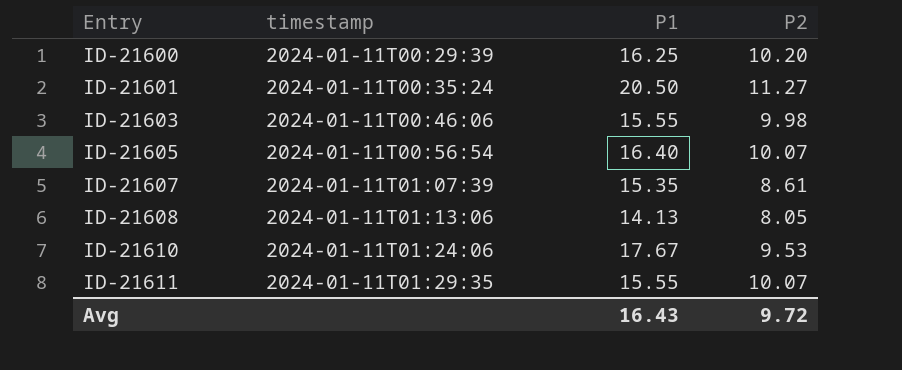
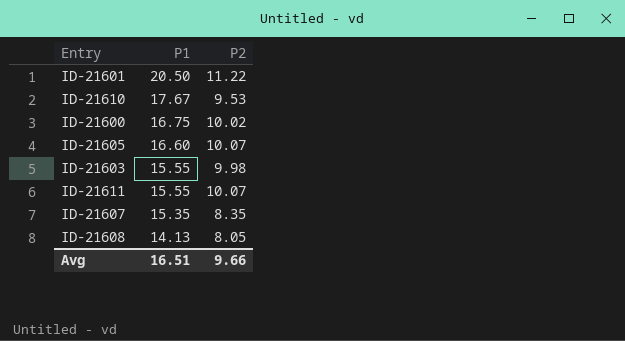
row order: Entry ascending -> P1 descending
column timestamp | position: 2 -> none
ID-21601 | P2: 11.27 -> 11.22
ID-21600 | P1: 16.25 -> 16.75
ID-21600 | P2: 10.20 -> 10.02
ID-21605 | P1: 16.40 -> 16.60
ID-21607 | P2: 8.61 -> 8.35
Avg | P1: 16.43 -> 16.51
Avg | P2: 9.72 -> 9.66

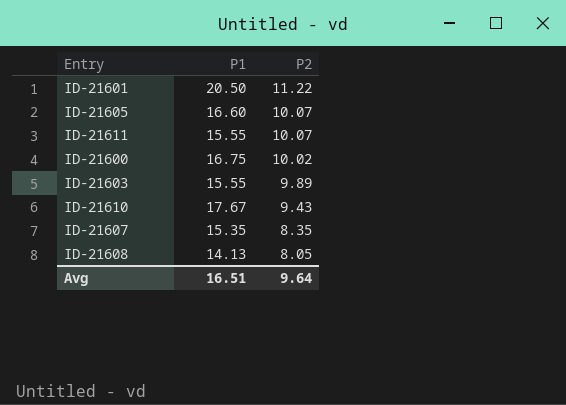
row order: P1 descending -> P2 descending
ID-21603 | P2: 9.98 -> 9.89
ID-21610 | P2: 9.53 -> 9.43
Avg | P2: 9.66 -> 9.64

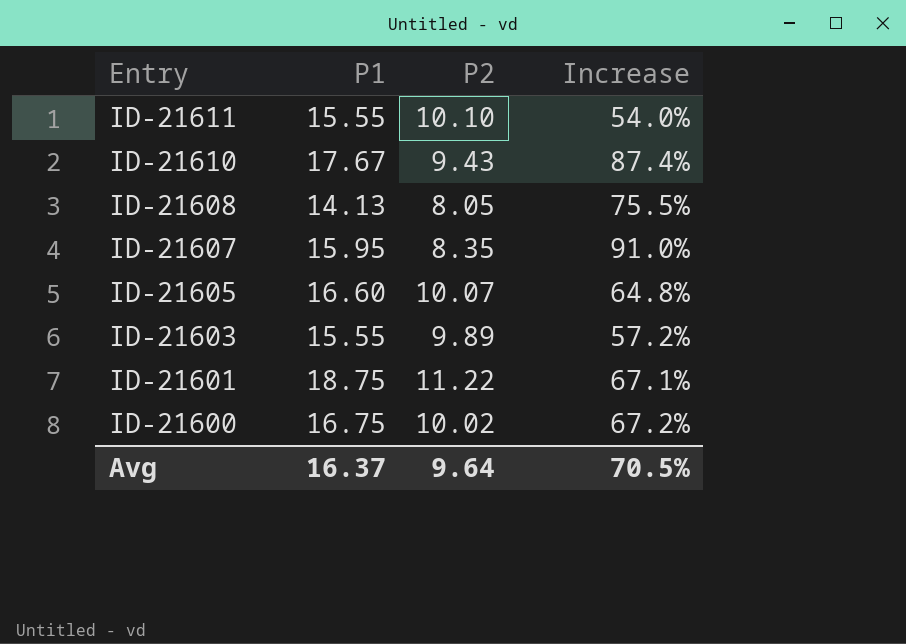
row order: P2 descending -> Entry descending
column Increase | formula: none -> ([P1] - [P2]) / [P2]
ID-21611 | P2: 10.07 -> 10.10
ID-21607 | P1: 15.35 -> 15.95
ID-21601 | P1: 20.50 -> 18.75
Avg | P1: 16.51 -> 16.37

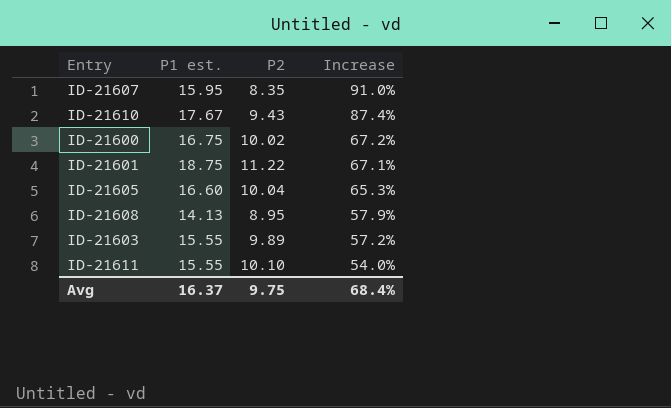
row order: Entry descending -> Increase descending
column name: P1 -> P1 est.
ID-21605 | P2: 10.07 -> 10.04
ID-21605 | Increase: 64.8% -> 65.3%
ID-21608 | P2: 8.05 -> 8.95
ID-21608 | Increase: 75.5% -> 57.9%
Avg | P2: 9.64 -> 9.75
Avg | Increase: 70.5% -> 68.4%

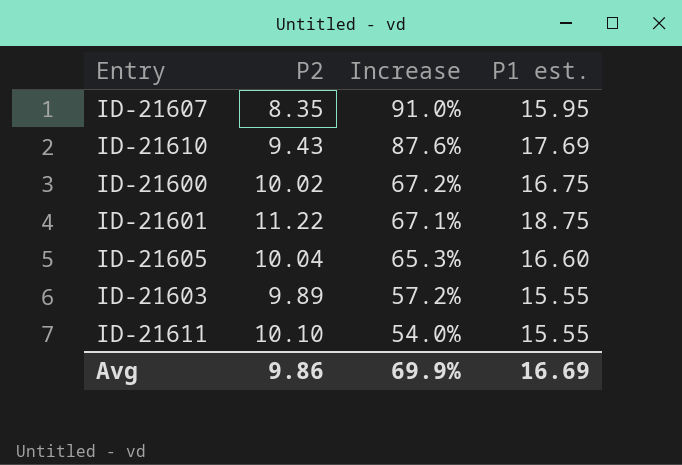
column P1 est. | position: 2 -> 4
row ID-21608: 14.13 | 8.95 | 57.9% -> none
ID-21610 | Increase: 87.4% -> 87.6%
ID-21610 | P1 est.: 17.67 -> 17.69
Avg | P2: 9.75 -> 9.86
Avg | Increase: 68.4% -> 69.9%
Avg | P1 est.: 16.37 -> 16.69

